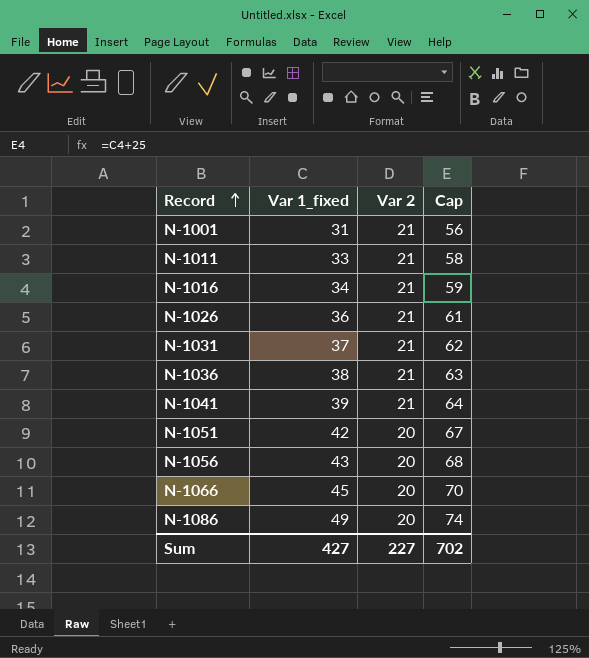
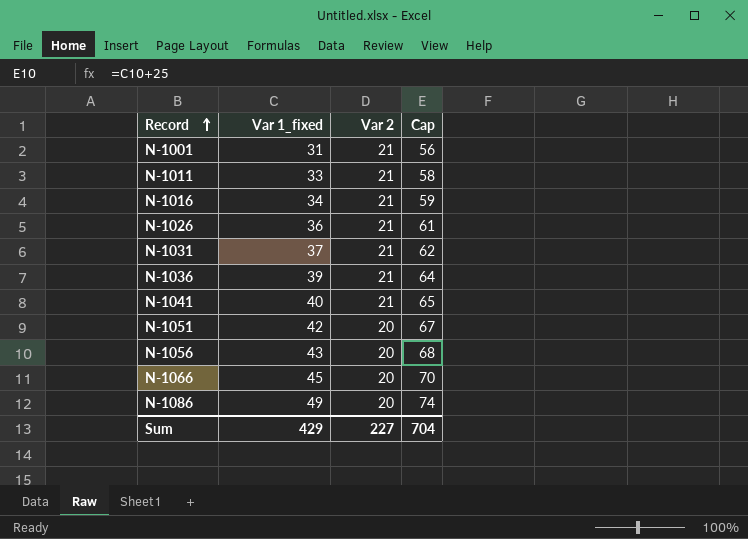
N-1036 | Var 1_fixed: 38 -> 39
N-1036 | Cap: 63 -> 64
N-1041 | Var 1_fixed: 39 -> 40
N-1041 | Cap: 64 -> 65
Sum | Var 1_fixed: 427 -> 429
Sum | Cap: 702 -> 704

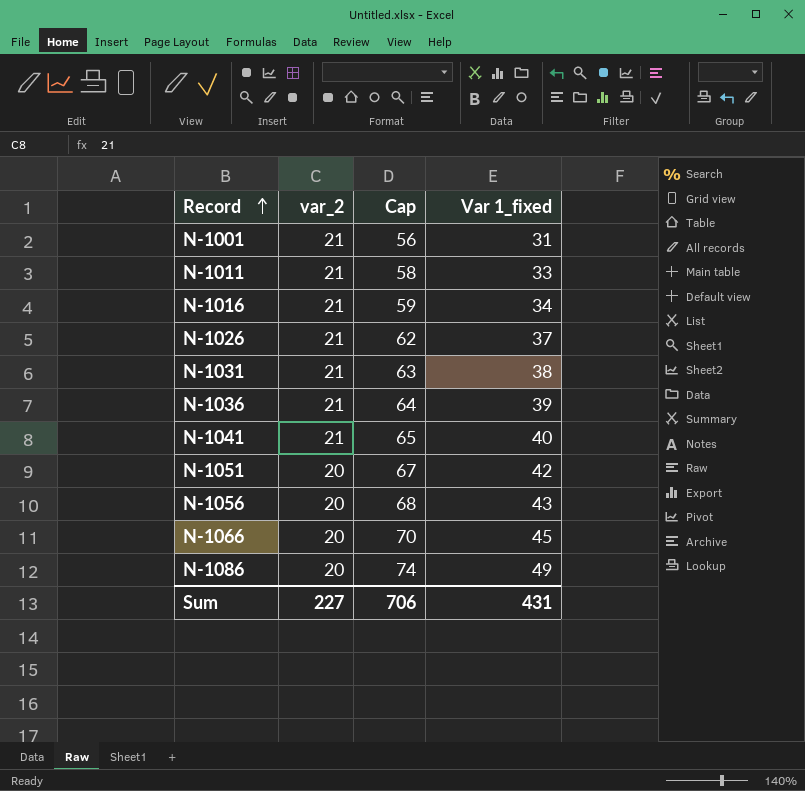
column name: Var 2 -> var_2
column Var 1_fixed | position: 2 -> 4
N-1026 | Cap: 61 -> 62
N-1026 | Var 1_fixed: 36 -> 37
N-1031 | Cap: 62 -> 63
N-1031 | Var 1_fixed: 37 -> 38
Sum | Cap: 704 -> 706
Sum | Var 1_fixed: 429 -> 431

